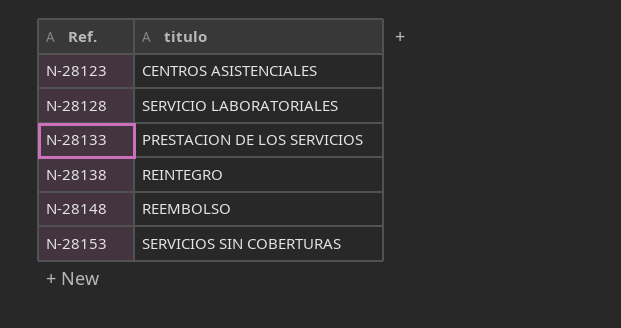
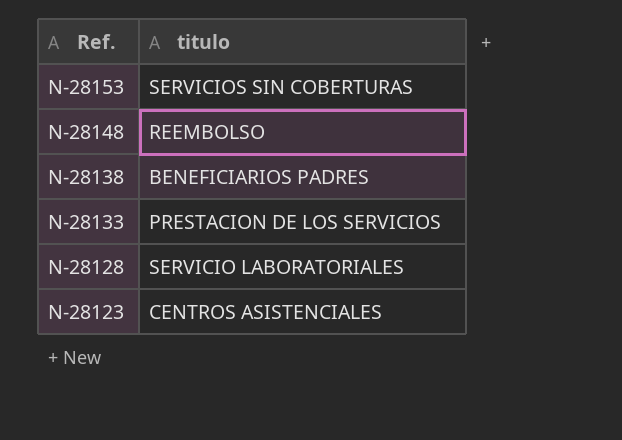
row order: Ref. ascending -> Ref. descending
N-28138 | titulo: REINTEGRO -> BENEFICIARIOS PADRES

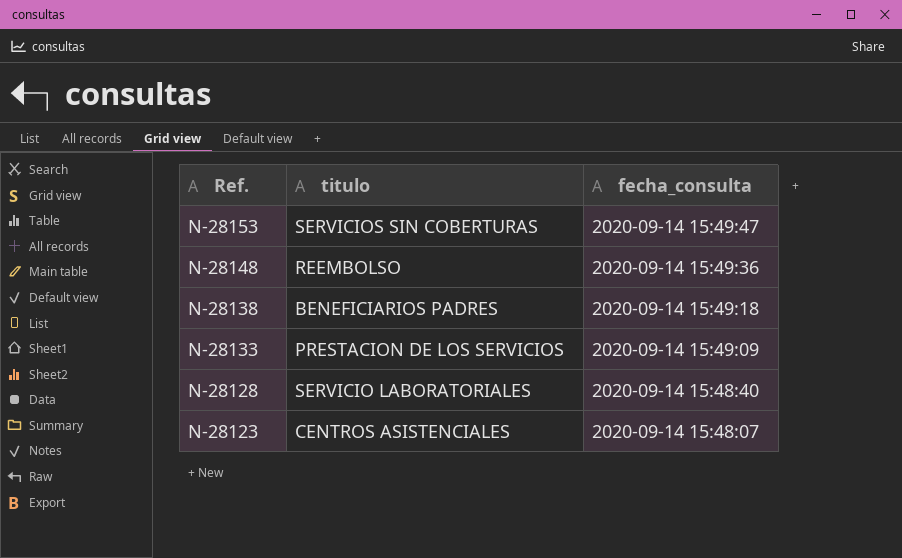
column fecha_consulta | position: none -> 3

